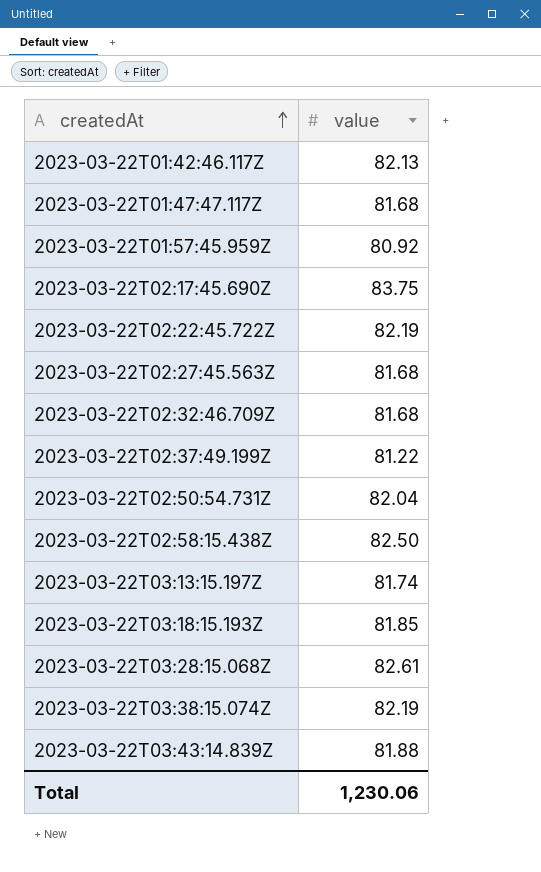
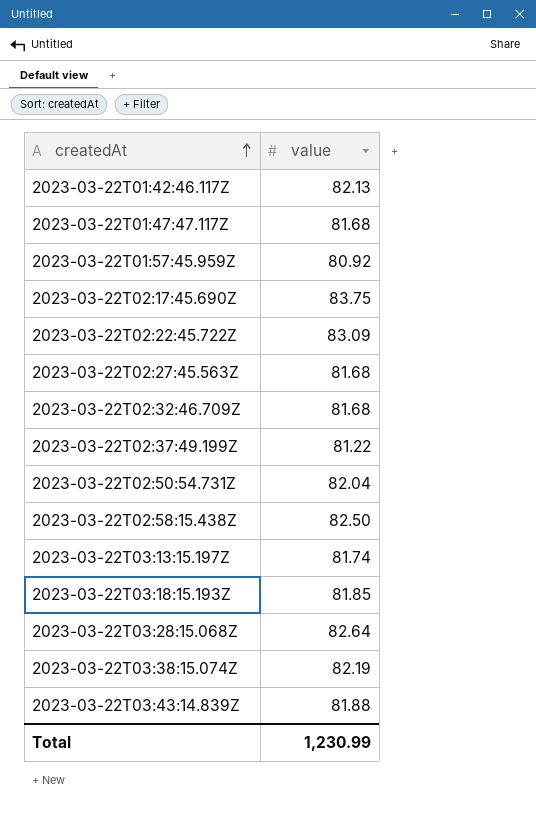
2023-03-22T02:22:45.722Z | value: 82.19 -> 83.09
2023-03-22T03:28:15.068Z | value: 82.61 -> 82.64
Total | value: 1,230.06 -> 1,230.99

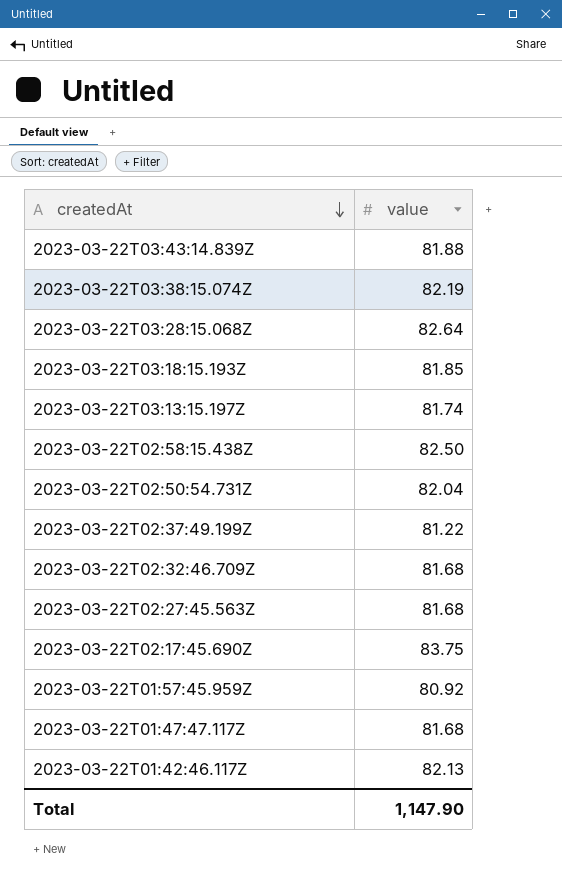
row order: createdAt ascending -> createdAt descending
row 2023-03-22T02:22:45.722Z: 83.09 -> none
Total | value: 1,230.99 -> 1,147.90

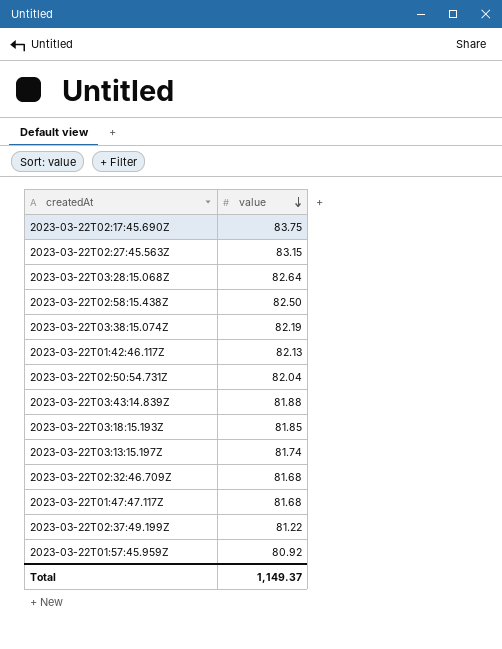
row order: createdAt descending -> value descending
2023-03-22T02:27:45.563Z | value: 81.68 -> 83.15
Total | value: 1,147.90 -> 1,149.37

